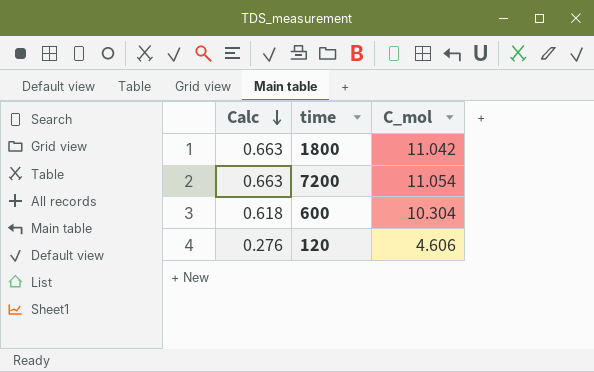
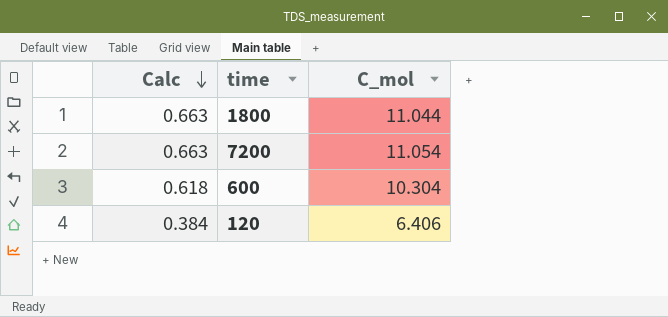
1800 | C_mol: 11.042 -> 11.044
120 | Calc: 0.276 -> 0.384
120 | C_mol: 4.606 -> 6.406

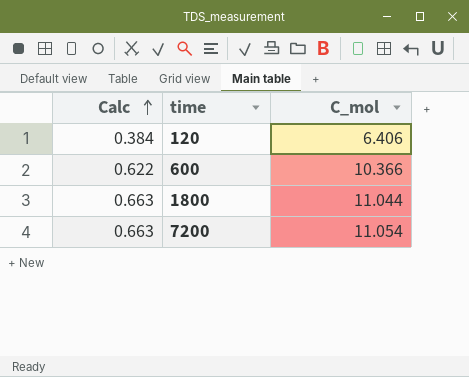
row order: Calc descending -> Calc ascending
600 | Calc: 0.618 -> 0.622
600 | C_mol: 10.304 -> 10.366

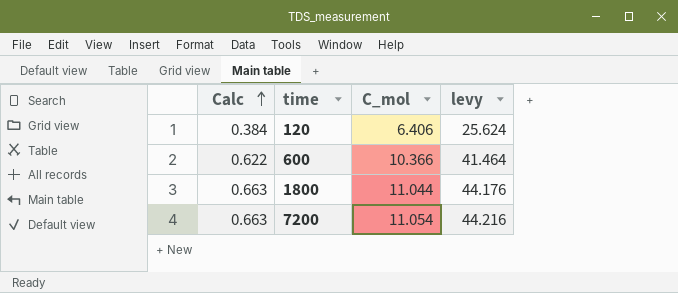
column levy | formula: none -> [C_mol] * 4

